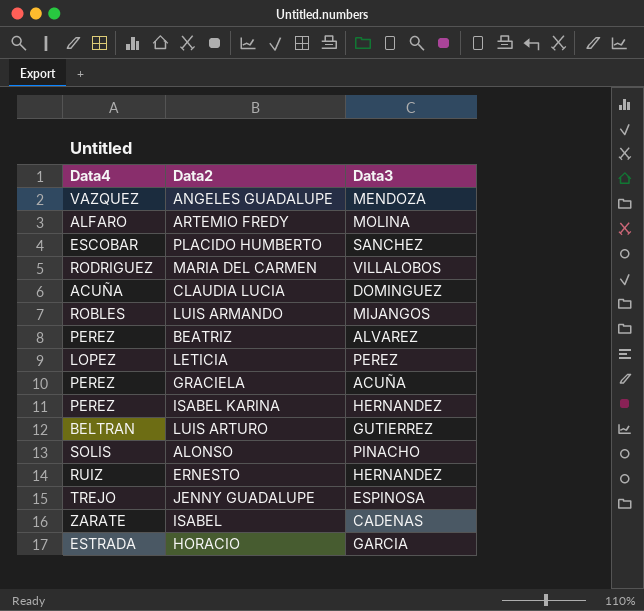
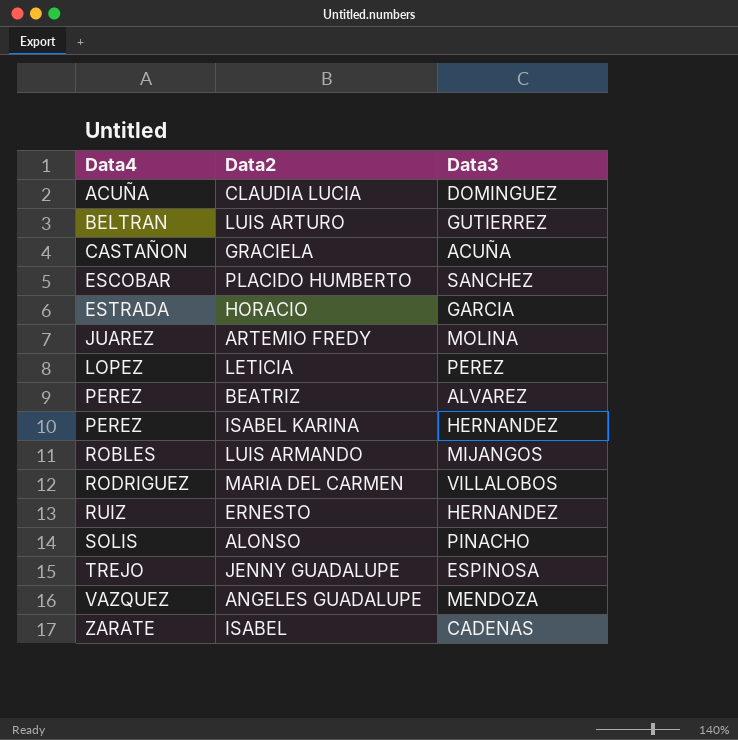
row order: none -> Data4 ascending
GRACIELA | Data4: PEREZ -> CASTAÑON
ARTEMIO FREDY | Data4: ALFARO -> JUAREZ

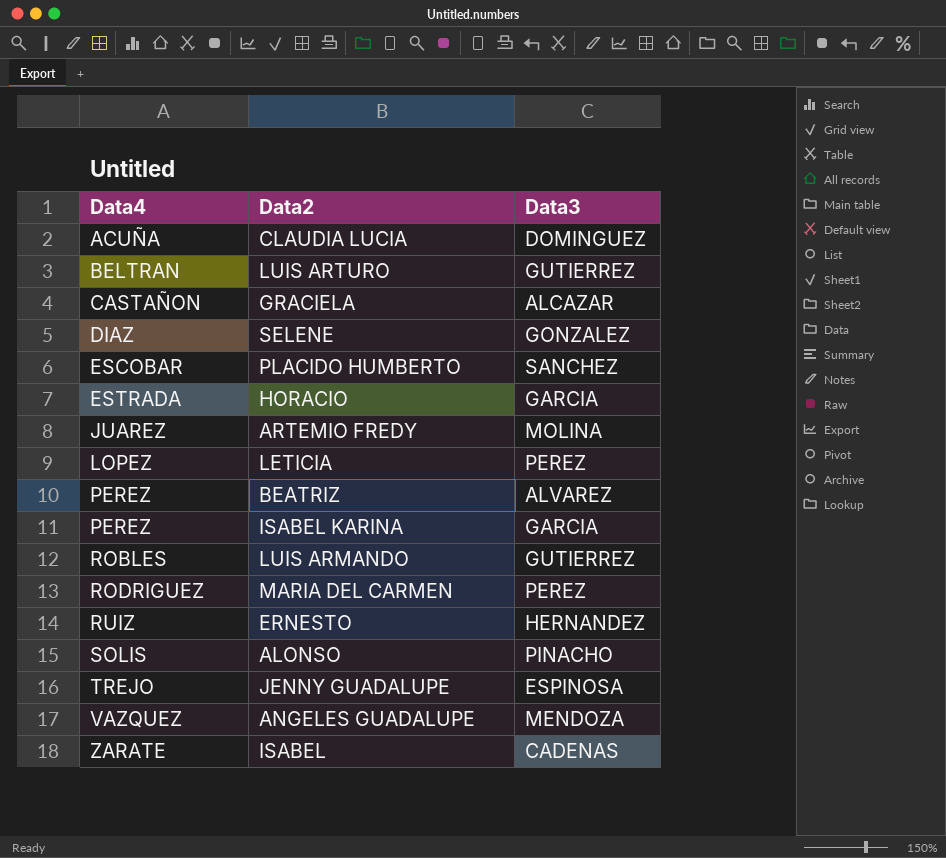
GRACIELA | Data3: ACUÑA -> ALCAZAR
row SELENE: none -> DIAZ | GONZALEZ
ISABEL KARINA | Data3: HERNANDEZ -> GARCIA
LUIS ARMANDO | Data3: MIJANGOS -> GUTIERREZ
MARIA DEL CARMEN | Data3: VILLALOBOS -> PEREZ

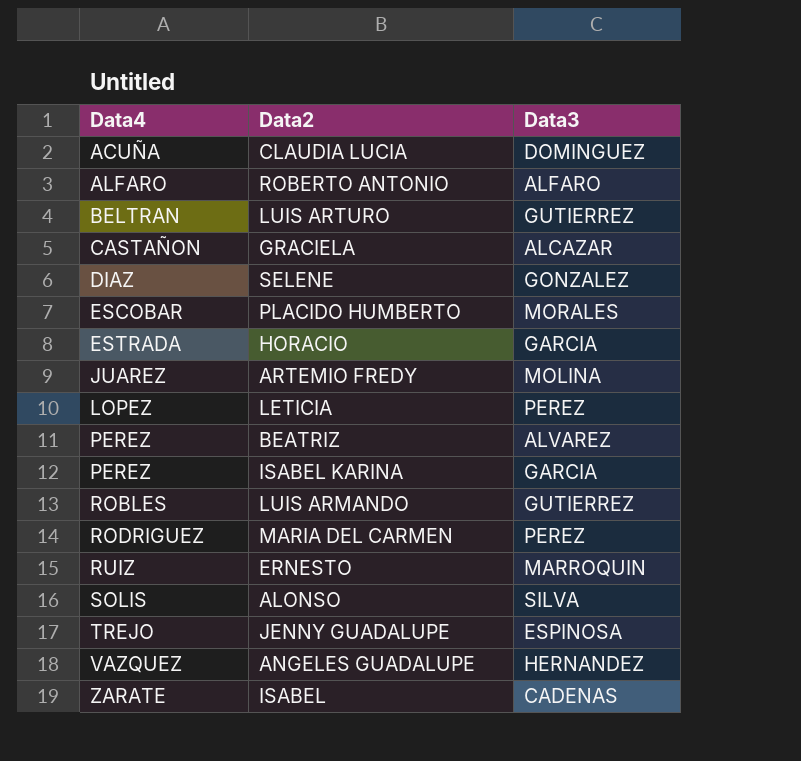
row ROBERTO ANTONIO: none -> ALFARO | ALFARO
PLACIDO HUMBERTO | Data3: SANCHEZ -> MORALES
ERNESTO | Data3: HERNANDEZ -> MARROQUIN
ALONSO | Data3: PINACHO -> SILVA
ANGELES GUADALUPE | Data3: MENDOZA -> HERNANDEZ

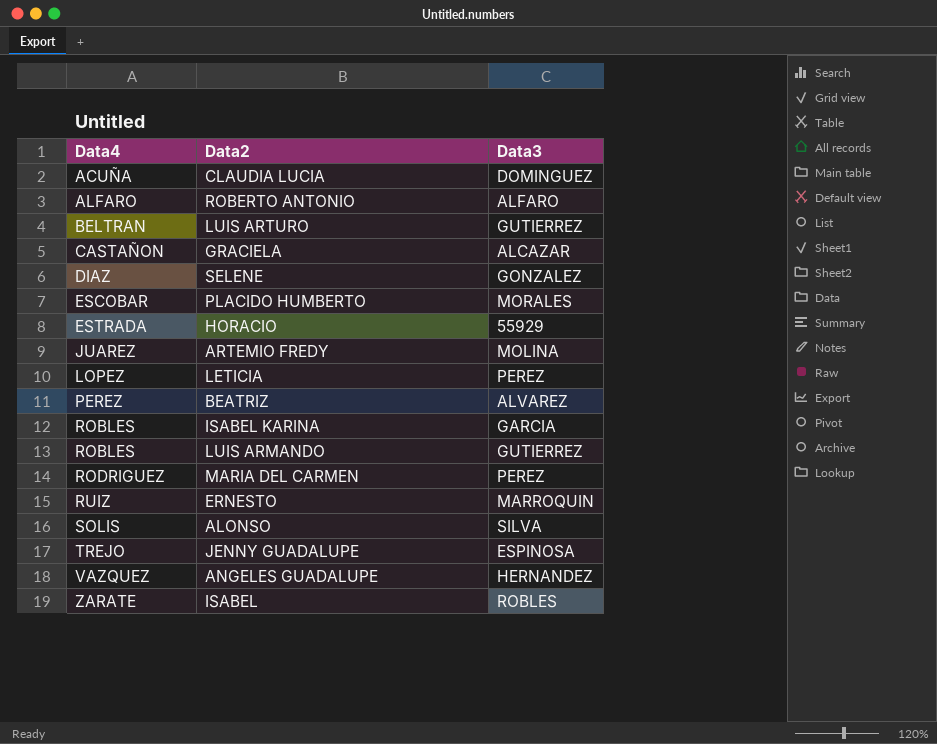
HORACIO | Data3: GARCIA -> 55929
ISABEL KARINA | Data4: PEREZ -> ROBLES
ISABEL | Data3: CADENAS -> ROBLES

